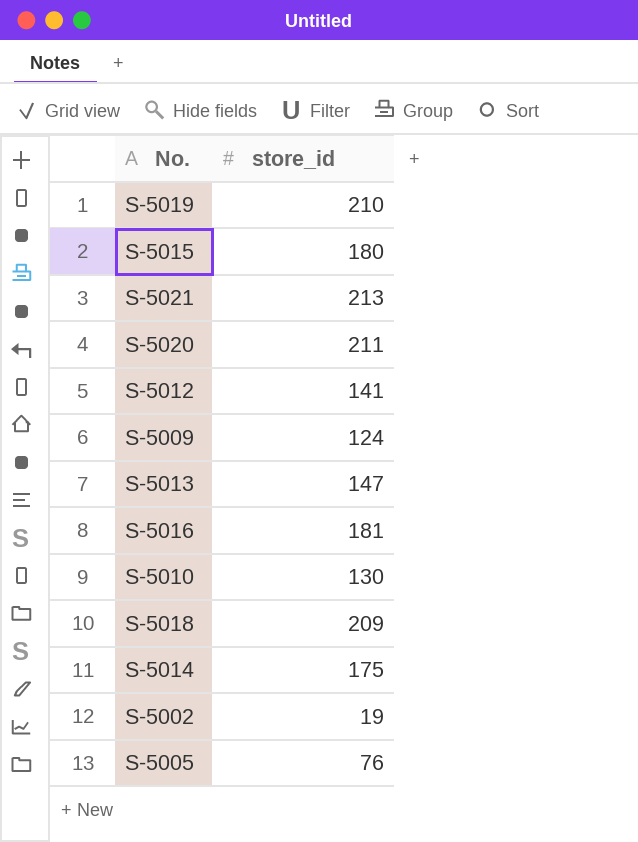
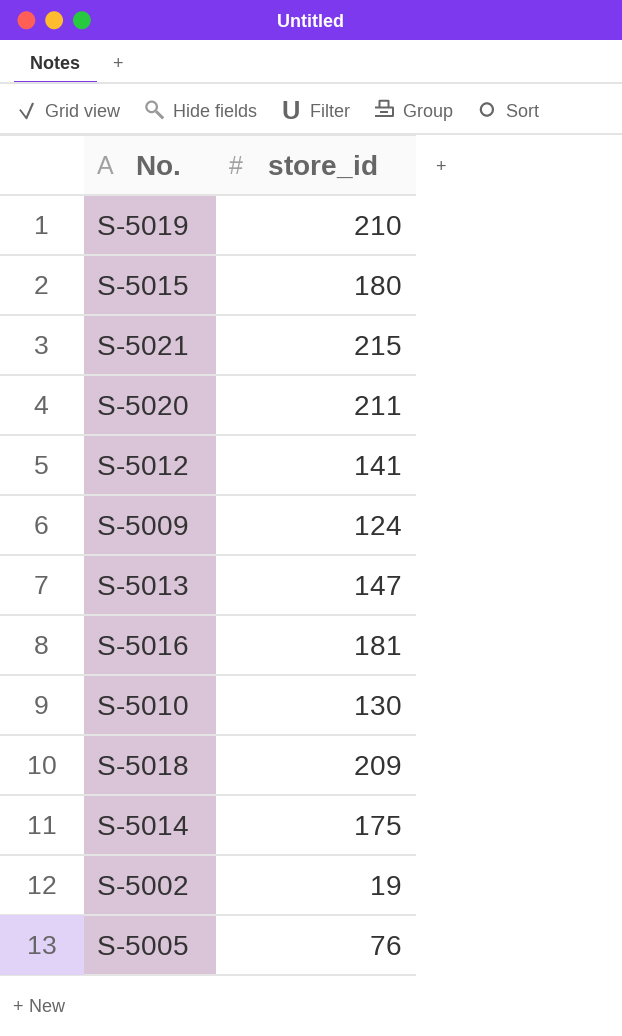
S-5021 | store_id: 213 -> 215

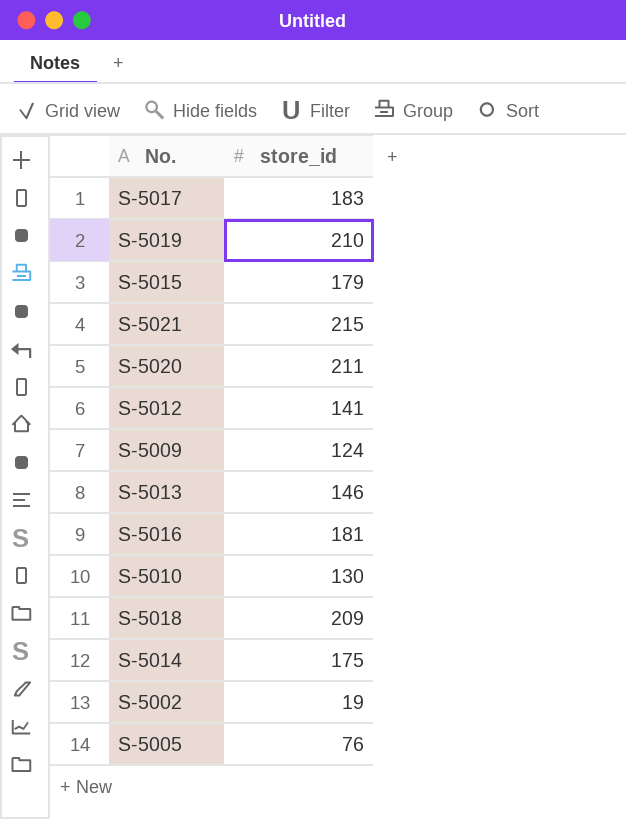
row S-5017: none -> 183
S-5015 | store_id: 180 -> 179
S-5013 | store_id: 147 -> 146

